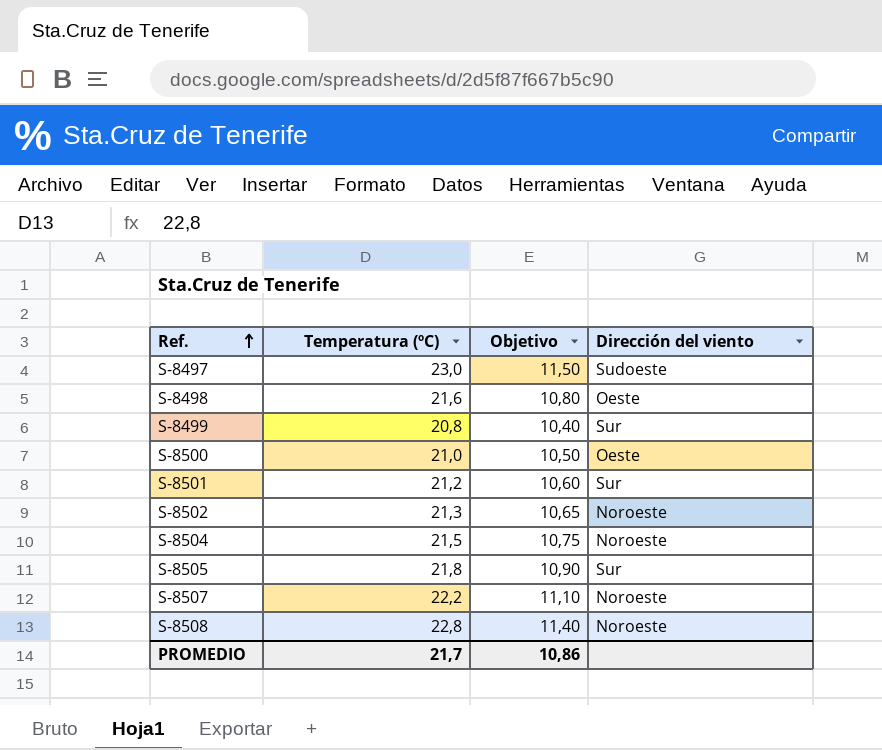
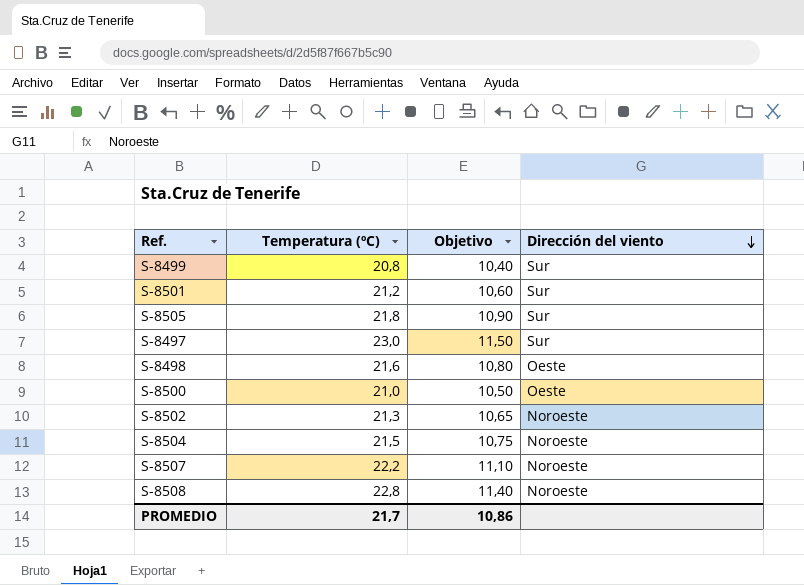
row order: Ref. ascending -> Dirección del viento descending
S-8497 | Dirección del viento: Sudoeste -> Sur

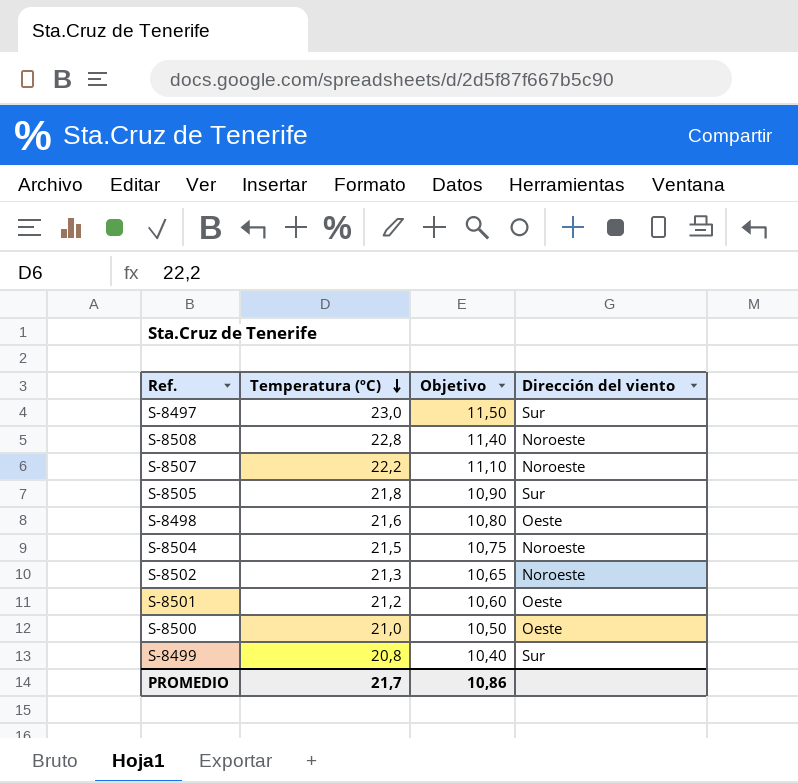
row order: Dirección del viento descending -> Temperatura (ºC) descending
S-8501 | Dirección del viento: Sur -> Oeste

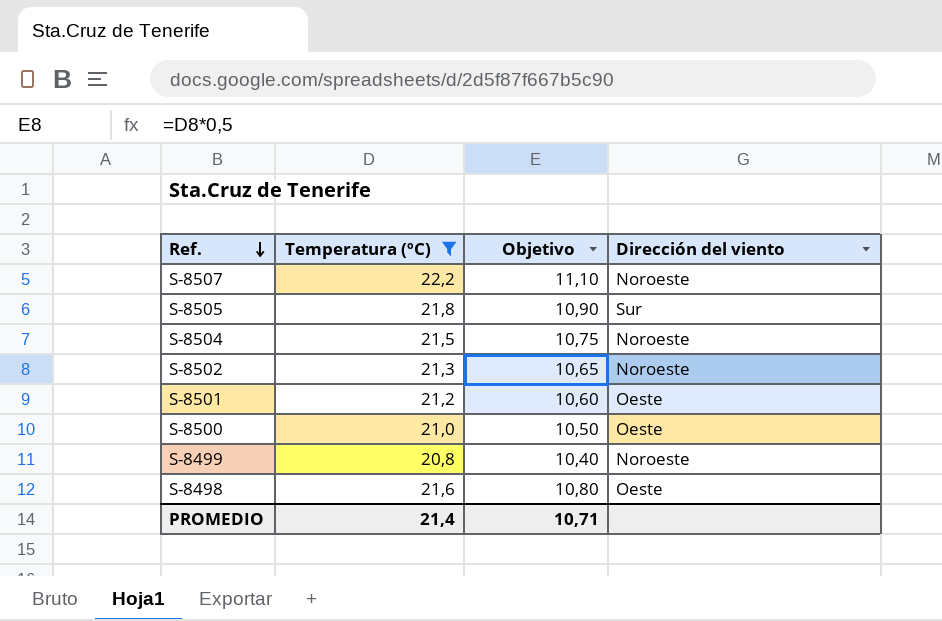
filter: none -> Temperatura (ºC) <= 22,2
row order: Temperatura (ºC) descending -> Ref. descending
S-8499 | Dirección del viento: Sur -> Noroeste
PROMEDIO | Temperatura (ºC): 21,7 -> 21,4
PROMEDIO | Objetivo: 10,86 -> 10,71

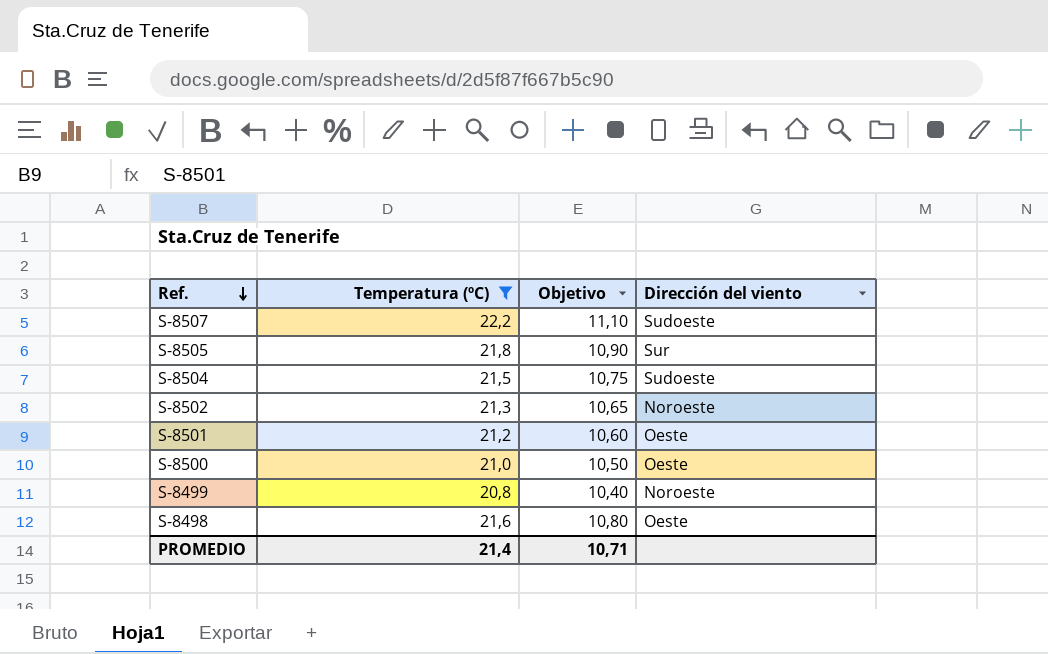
S-8507 | Dirección del viento: Noroeste -> Sudoeste
S-8504 | Dirección del viento: Noroeste -> Sudoeste

